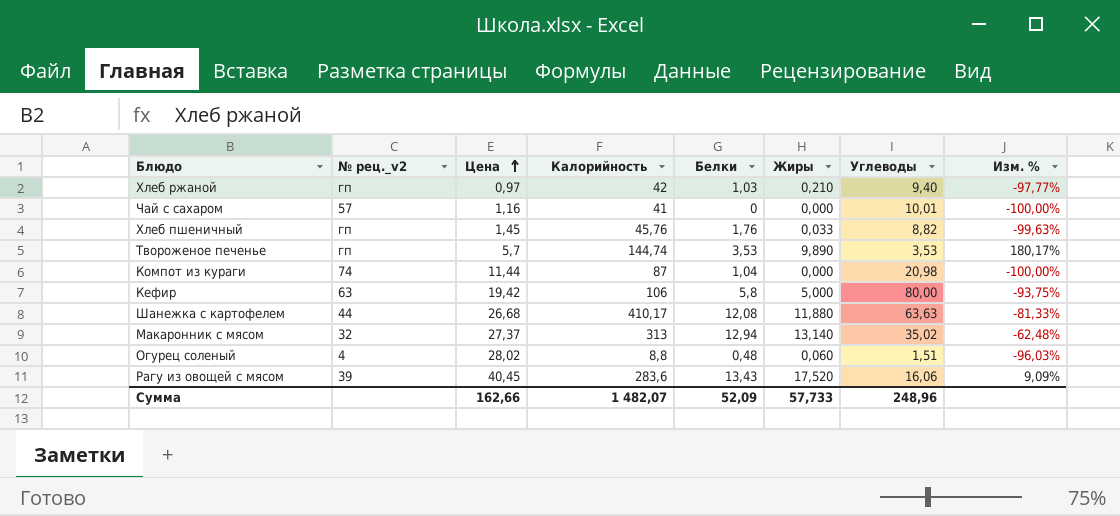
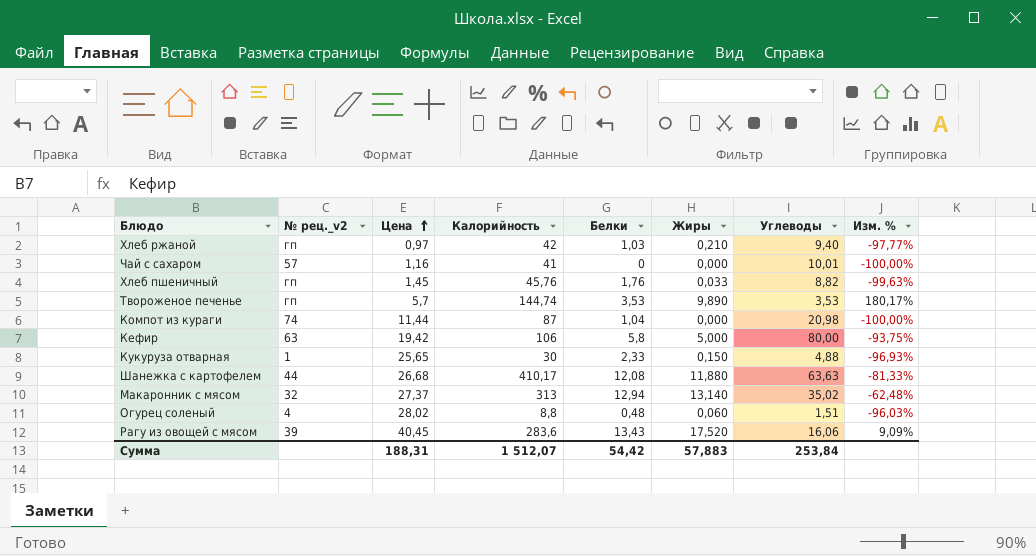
row Кукуруза отварная: none -> 1 | 25,65 | 30 | 2,33 | 0,150 | 4,88 | -96,93%
Сумма | Цена: 162,66 -> 188,31
Сумма | Калорийность: 1 482,07 -> 1 512,07
Сумма | Белки: 52,09 -> 54,42
Сумма | Жиры: 57,733 -> 57,883
Сумма | Углеводы: 248,96 -> 253,84

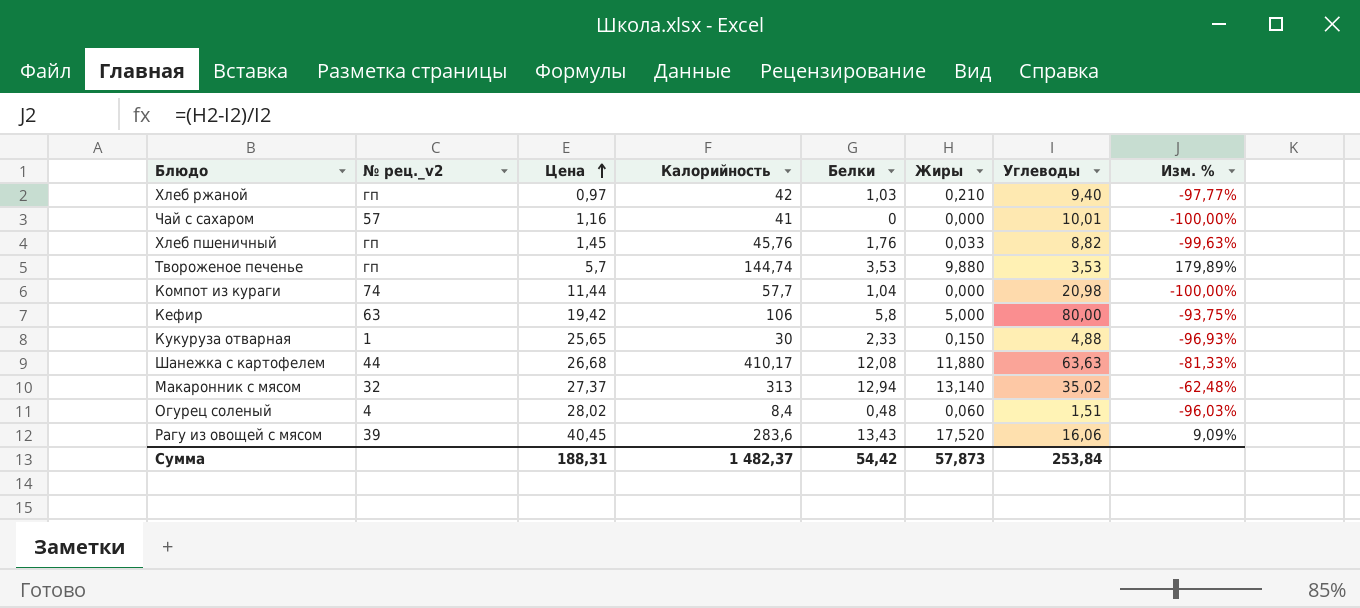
Твороженое печенье | Жиры: 9,890 -> 9,880
Твороженое печенье | Изм. %: 180,17% -> 179,89%
Компот из кураги | Калорийность: 87 -> 57,7
Огурец соленый | Калорийность: 8,8 -> 8,4
Сумма | Калорийность: 1 512,07 -> 1 482,37
Сумма | Жиры: 57,883 -> 57,873

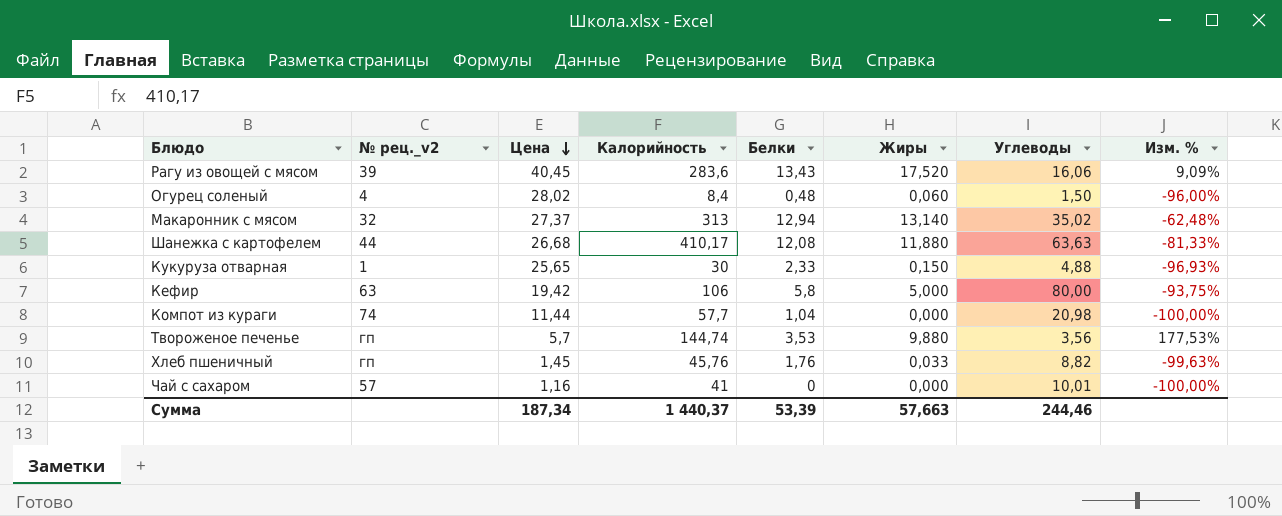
row order: Цена ascending -> Цена descending
row Хлеб ржаной: гп | 0,97 | 42 | 1,03 | 0,210 | 9,40 | -97,77% -> none
Огурец соленый | Углеводы: 1,51 -> 1,50
Огурец соленый | Изм. %: -96,03% -> -96,00%
Твороженое печенье | Углеводы: 3,53 -> 3,56
Твороженое печенье | Изм. %: 179,89% -> 177,53%
Сумма | Цена: 188,31 -> 187,34
Сумма | Калорийность: 1 482,37 -> 1 440,37
Сумма | Белки: 54,42 -> 53,39
Сумма | Жиры: 57,873 -> 57,663
Сумма | Углеводы: 253,84 -> 244,46

